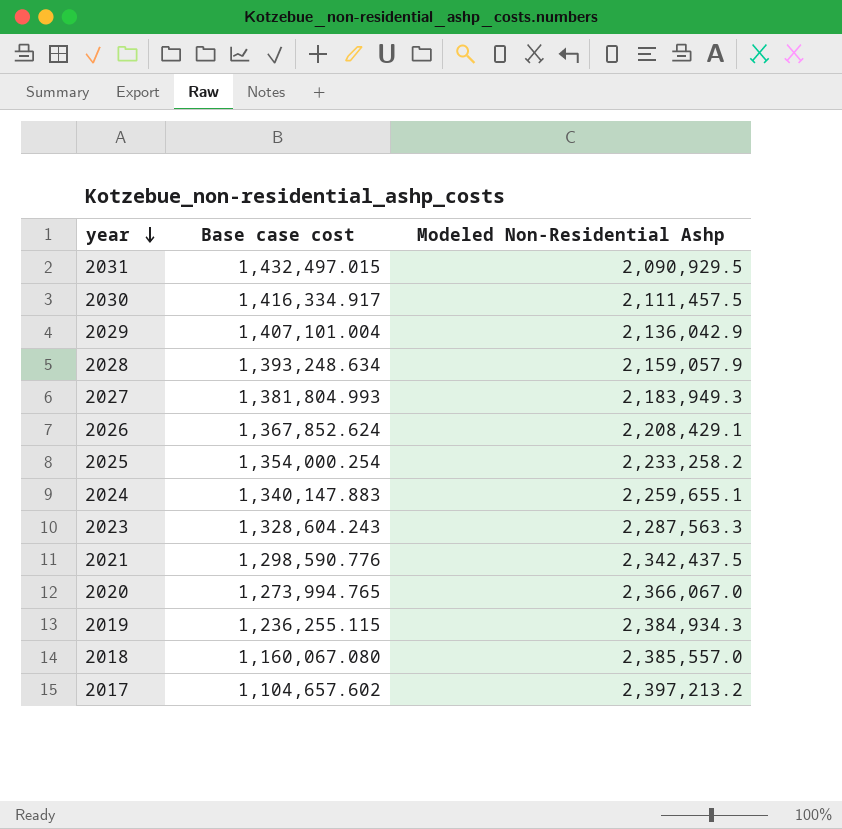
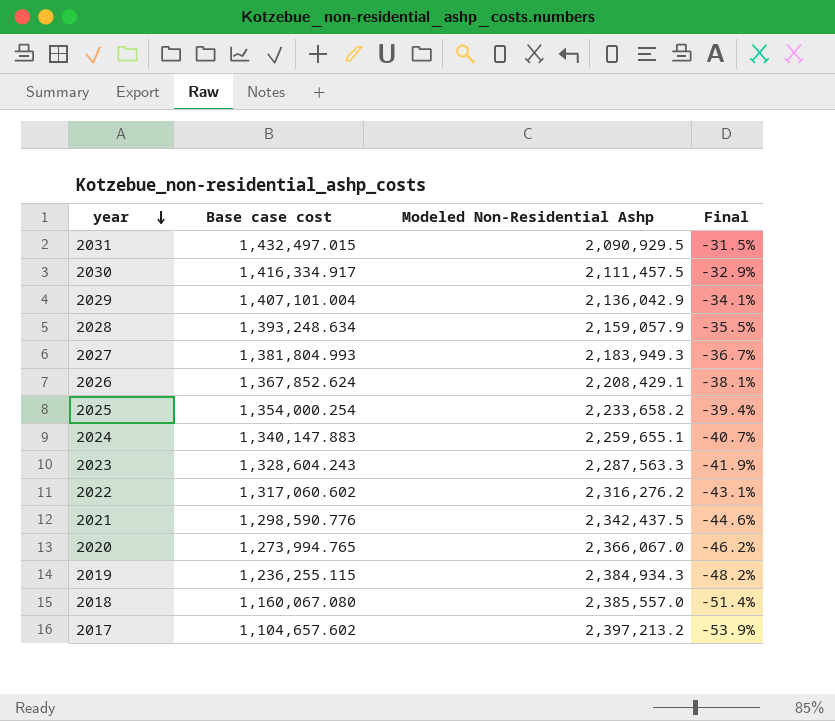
column Final | formula: none -> ([Base case cost] - [Modeled Non-Residential Ashp]) / [Modeled Non-Residential Ashp]
2025 | Modeled Non-Residential Ashp: 2,233,258.2 -> 2,233,658.2
row 2022: none -> 1,317,060.602 | 2,316,276.2 | -43.1%

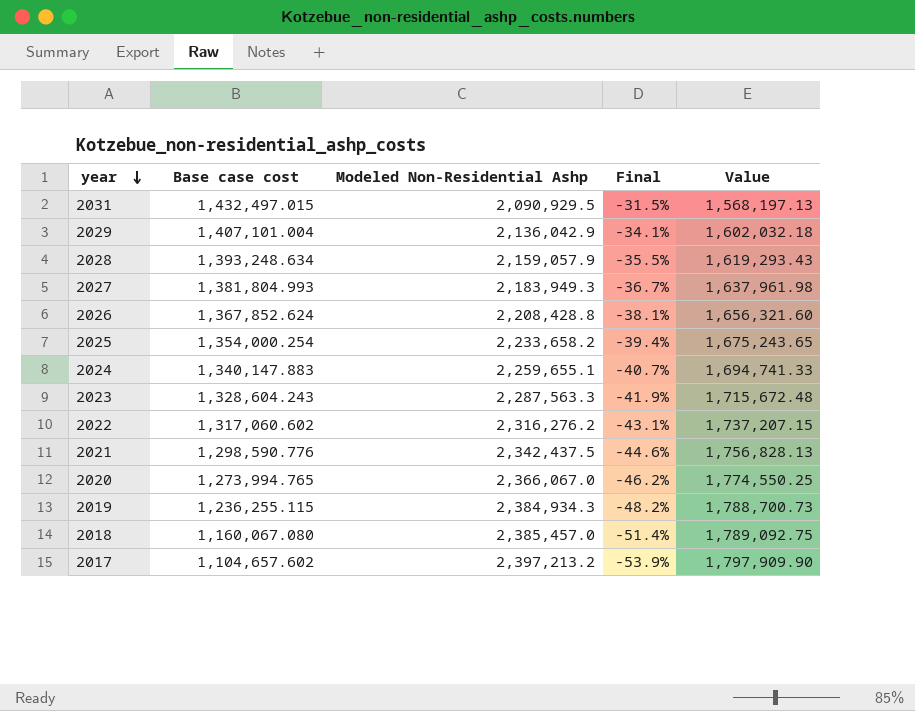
column Value | formula: none -> [Modeled Non-Residential Ashp] * 0.75
row 2030: 1,416,334.917 | 2,111,457.5 | -32.9% -> none
2026 | Modeled Non-Residential Ashp: 2,208,429.1 -> 2,208,428.8
2018 | Modeled Non-Residential Ashp: 2,385,557.0 -> 2,385,457.0

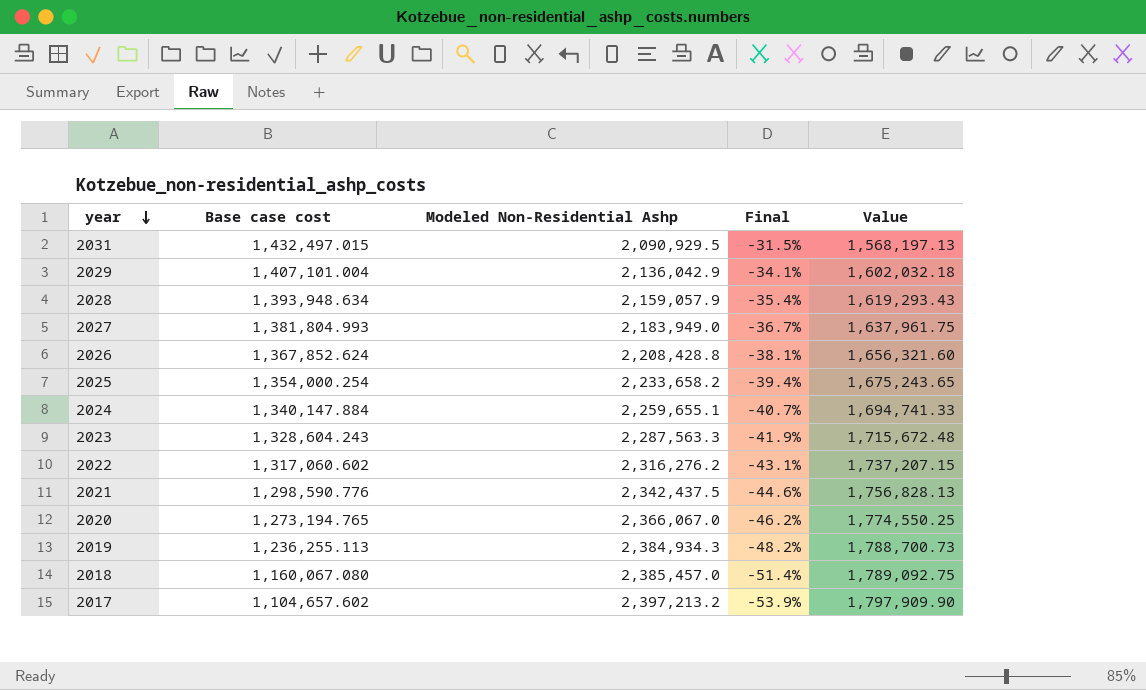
2028 | Base case cost: 1,393,248.634 -> 1,393,948.634
2028 | Final: -35.5% -> -35.4%
2027 | Modeled Non-Residential Ashp: 2,183,949.3 -> 2,183,949.0
2027 | Value: 1,637,961.98 -> 1,637,961.75
2024 | Base case cost: 1,340,147.883 -> 1,340,147.884
2020 | Base case cost: 1,273,994.765 -> 1,273,194.765
2019 | Base case cost: 1,236,255.115 -> 1,236,255.113

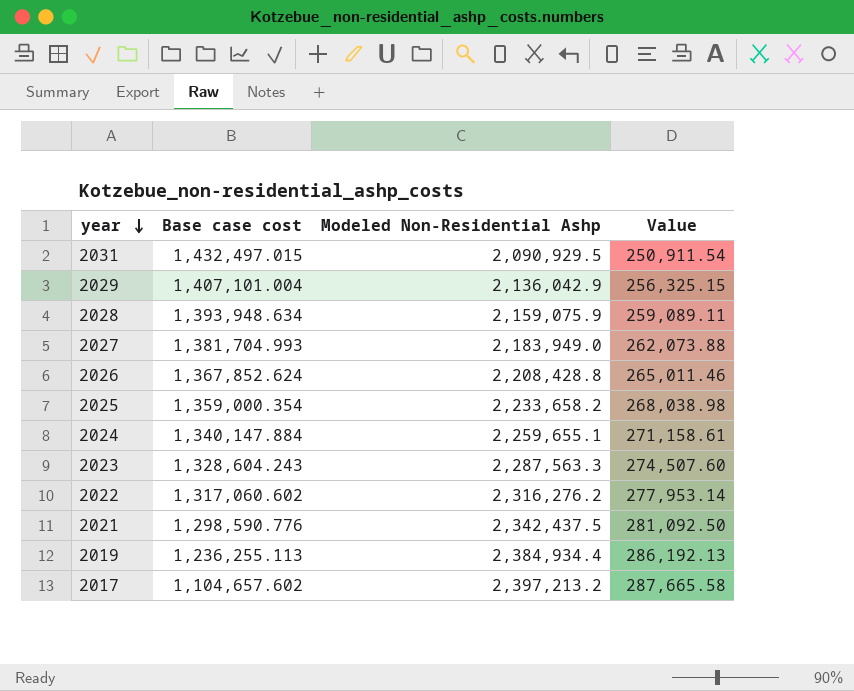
column Final | formula: ([Base case cost] - [Modeled Non-Residential Ashp]) / [Modeled Non-Residential Ashp] -> none
column Value | formula: [Modeled Non-Residential Ashp] * 0.75 -> [Modeled Non-Residential Ashp] * 0.12
row 2020: 1,273,194.765 | 2,366,067.0 | -46.2% | 1,774,550.25 -> none
row 2018: 1,160,067.080 | 2,385,457.0 | -51.4% | 1,789,092.75 -> none
2028 | Modeled Non-Residential Ashp: 2,159,057.9 -> 2,159,075.9
2027 | Base case cost: 1,381,804.993 -> 1,381,704.993
2025 | Base case cost: 1,354,000.254 -> 1,359,000.354
2019 | Modeled Non-Residential Ashp: 2,384,934.3 -> 2,384,934.4

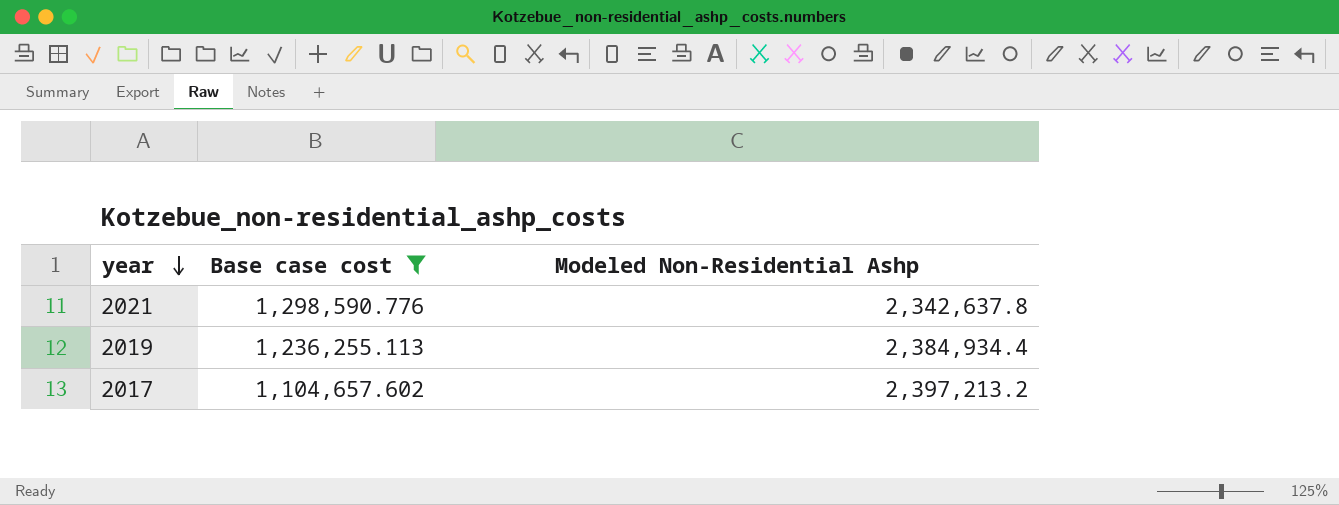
filter: none -> Base case cost <= 1,298,590.776
column Value | formula: [Modeled Non-Residential Ashp] * 0.12 -> none
2021 | Modeled Non-Residential Ashp: 2,342,437.5 -> 2,342,637.8

